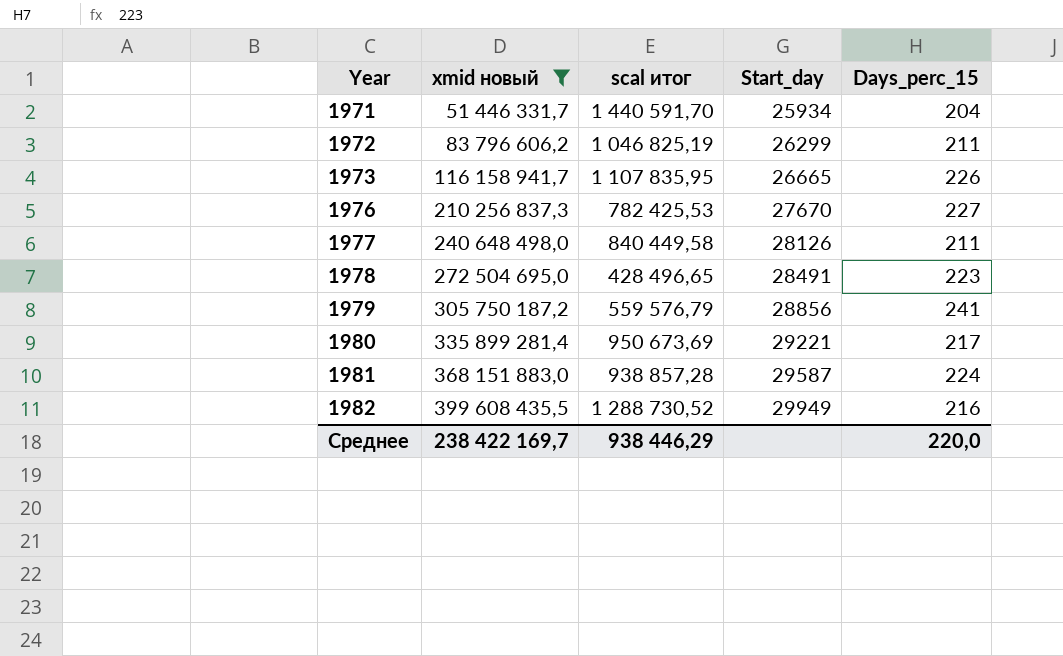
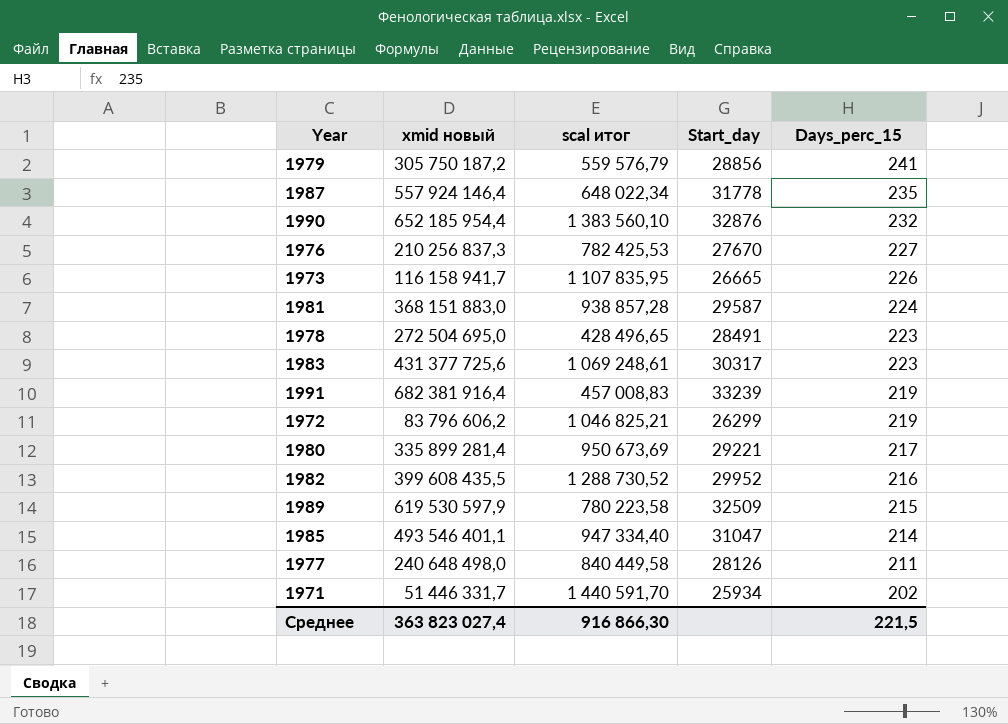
filter: xmid новый <= 399 608 435,5 -> none
row order: Year ascending -> Days_perc_15 descending
1972 | scal итог: 1 046 825,19 -> 1 046 825,21
1972 | Days_perc_15: 211 -> 219
1982 | Start_day: 29949 -> 29952
1971 | Days_perc_15: 204 -> 202
Среднее | xmid новый: 238 422 169,7 -> 363 823 027,4
Среднее | scal итог: 938 446,29 -> 916 866,30
Среднее | Days_perc_15: 220,0 -> 221,5

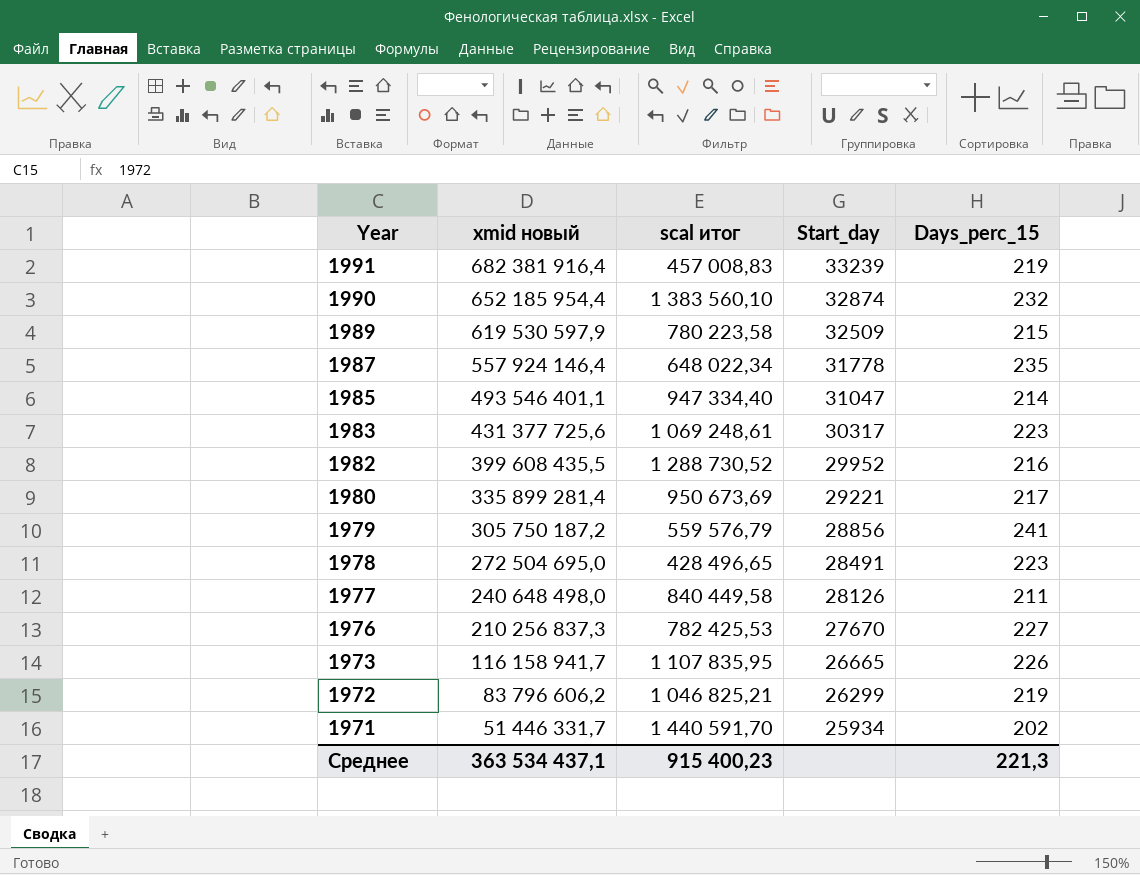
row order: Days_perc_15 descending -> Year descending
row 1981: 368 151 883,0 | 938 857,28 | 29587 | 224 -> none
1990 | Start_day: 32876 -> 32874
Среднее | xmid новый: 363 823 027,4 -> 363 534 437,1
Среднее | scal итог: 916 866,30 -> 915 400,23
Среднее | Days_perc_15: 221,5 -> 221,3

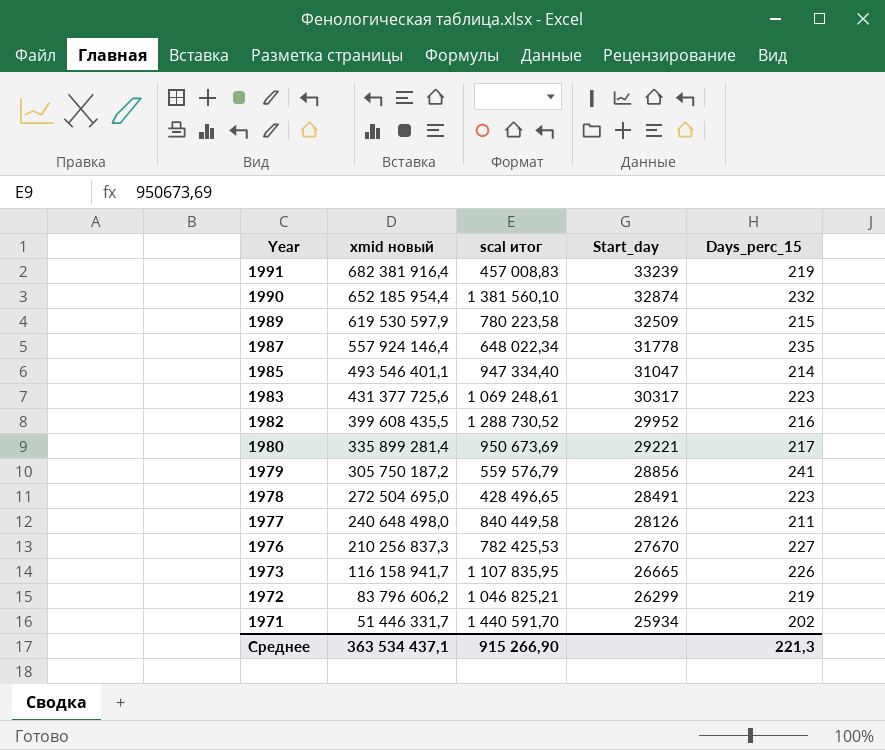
1990 | scal итог: 1 383 560,10 -> 1 381 560,10
Среднее | scal итог: 915 400,23 -> 915 266,90

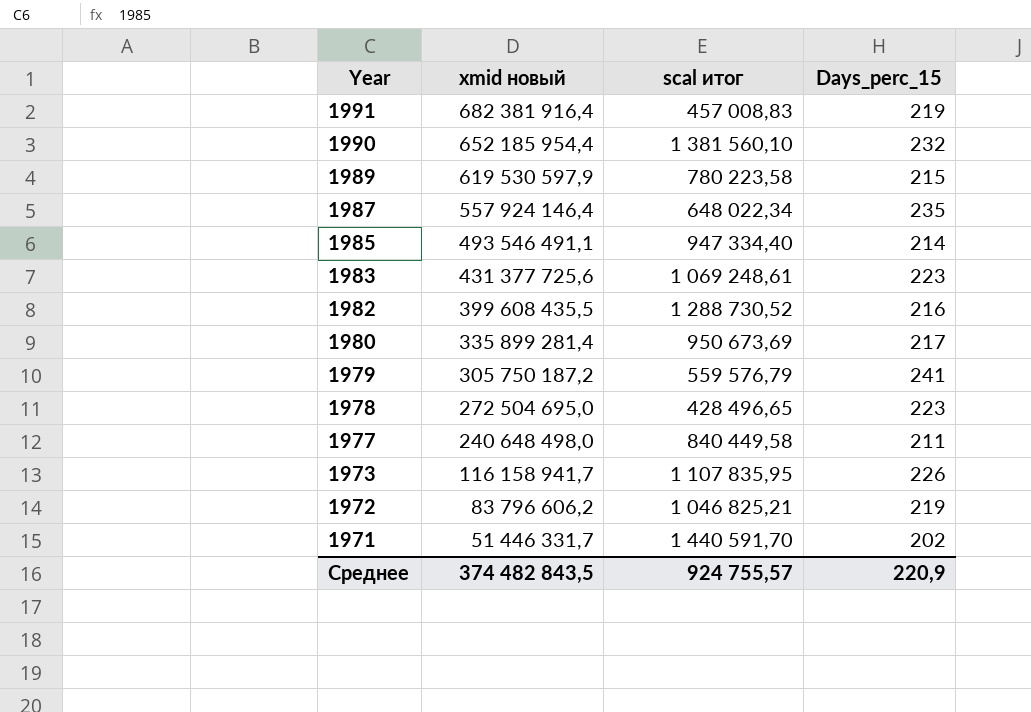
column Start_day | position: 4 -> none
row 1976: 210 256 837,3 | 782 425,53 | 27670 | 227 -> none
1985 | xmid новый: 493 546 401,1 -> 493 546 491,1
Среднее | xmid новый: 363 534 437,1 -> 374 482 843,5
Среднее | scal итог: 915 266,90 -> 924 755,57
Среднее | Days_perc_15: 221,3 -> 220,9

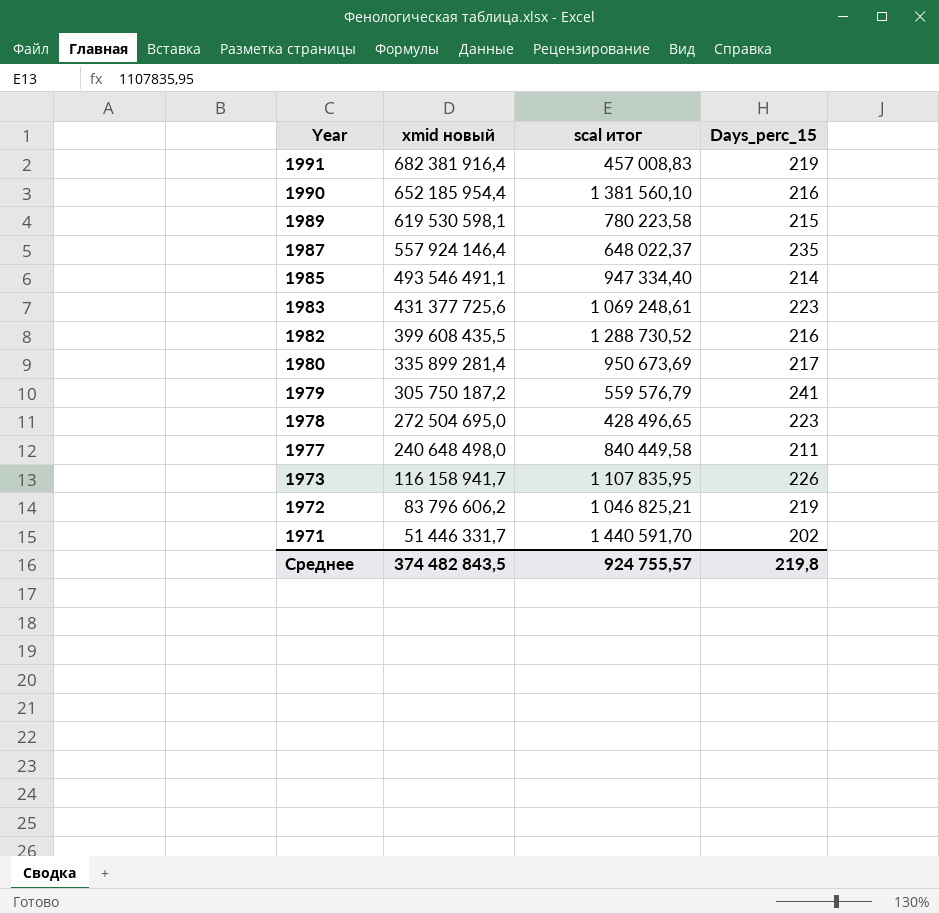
1990 | Days_perc_15: 232 -> 216
1989 | xmid новый: 619 530 597,9 -> 619 530 598,1
1987 | scal итог: 648 022,34 -> 648 022,37
Среднее | Days_perc_15: 220,9 -> 219,8

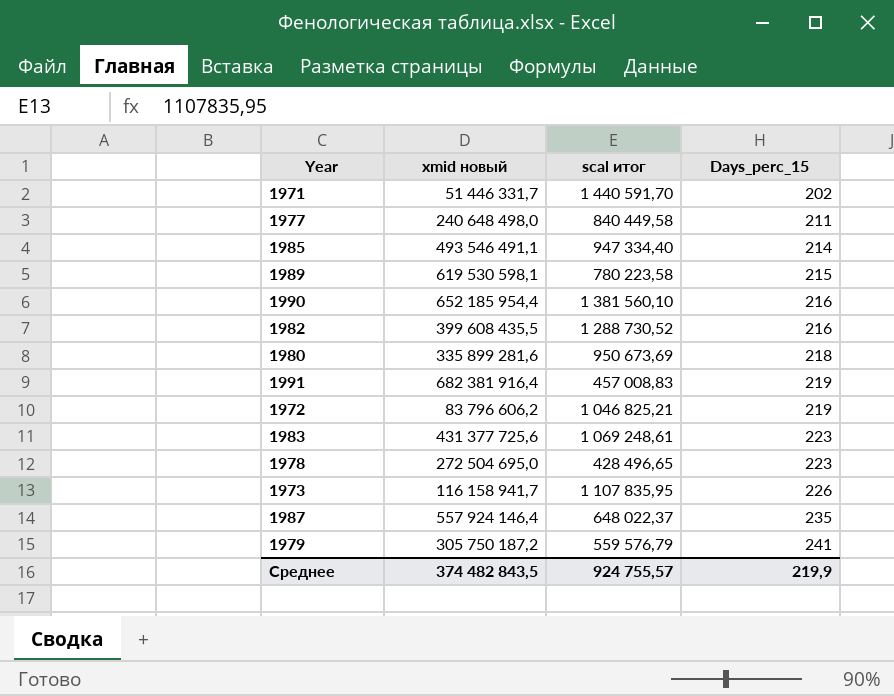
row order: Year descending -> Days_perc_15 ascending
1980 | xmid новый: 335 899 281,4 -> 335 899 281,6
1980 | Days_perc_15: 217 -> 218
Среднее | Days_perc_15: 219,8 -> 219,9

